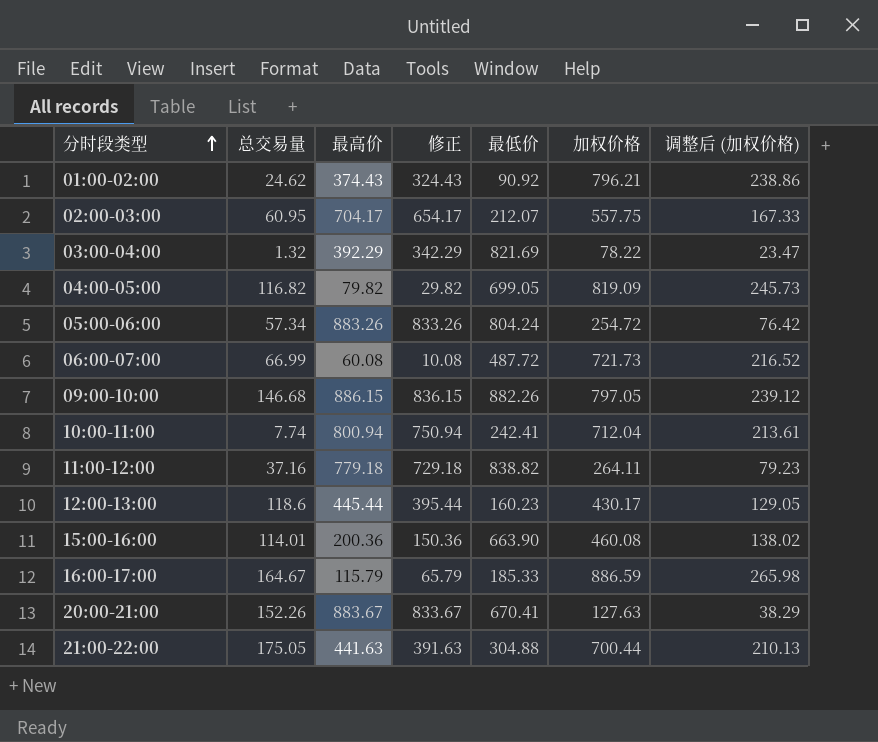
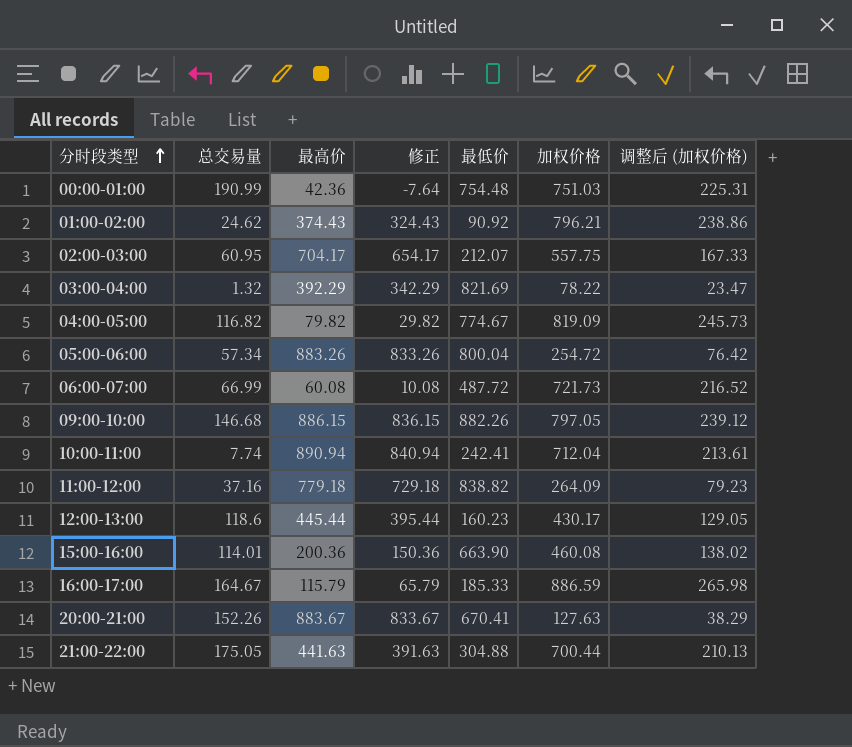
row 00:00-01:00: none -> 190.99 | 42.36 | -7.64 | 754.48 | 751.03 | 225.31
04:00-05:00 | 最低价: 699.05 -> 774.67
05:00-06:00 | 最低价: 804.24 -> 800.04
10:00-11:00 | 最高价: 800.94 -> 890.94
10:00-11:00 | 修正: 750.94 -> 840.94
11:00-12:00 | 加权价格: 264.11 -> 264.09

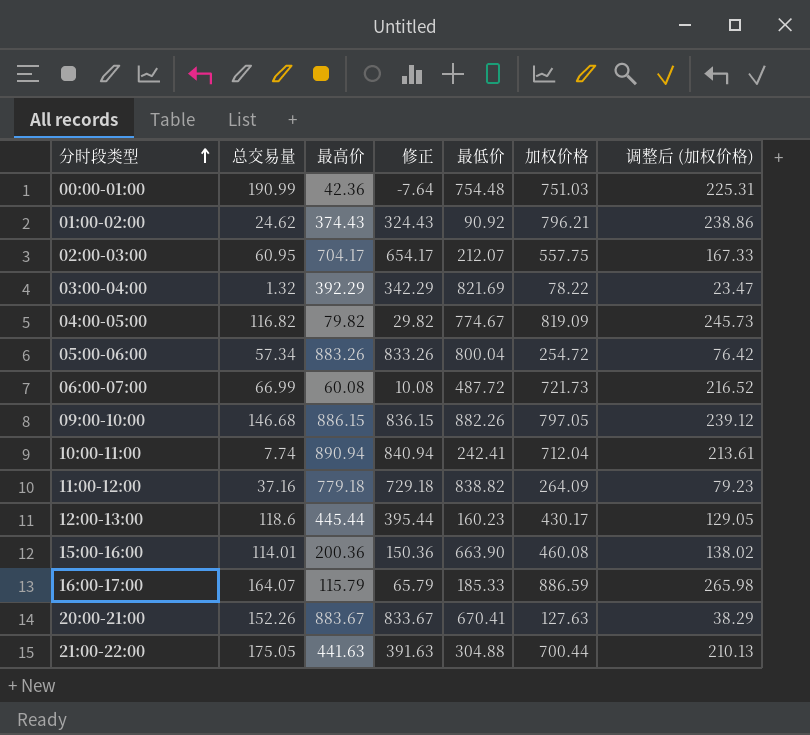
16:00-17:00 | 总交易量: 164.67 -> 164.07

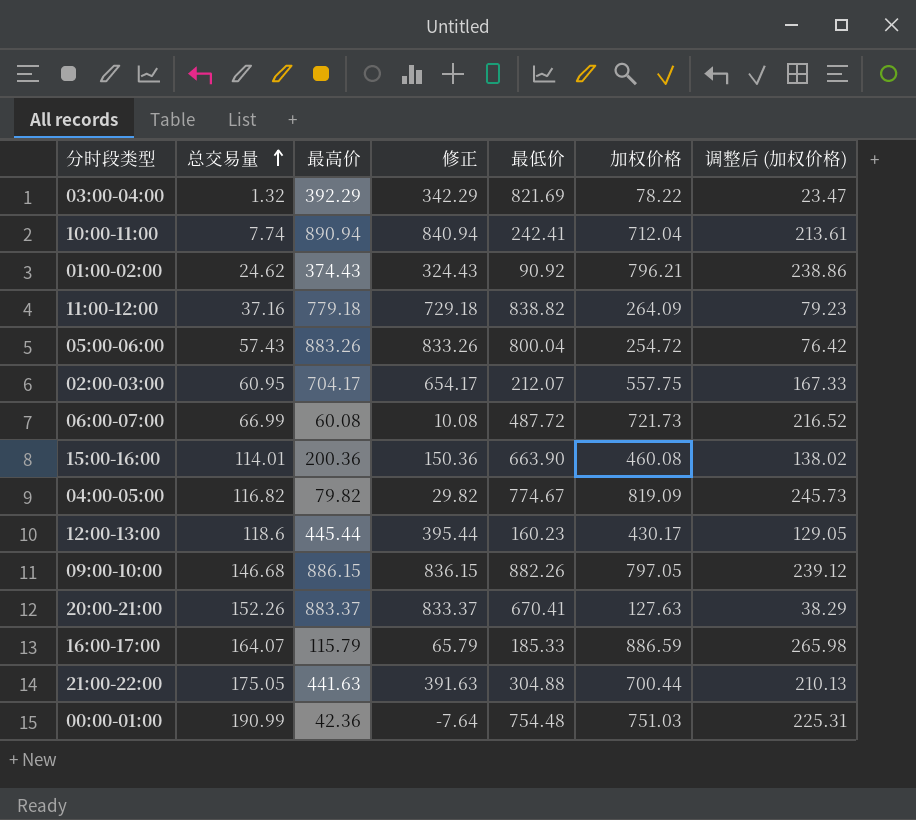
row order: 分时段类型 ascending -> 总交易量 ascending
05:00-06:00 | 总交易量: 57.34 -> 57.43
20:00-21:00 | 最高价: 883.67 -> 883.37
20:00-21:00 | 修正: 833.67 -> 833.37

